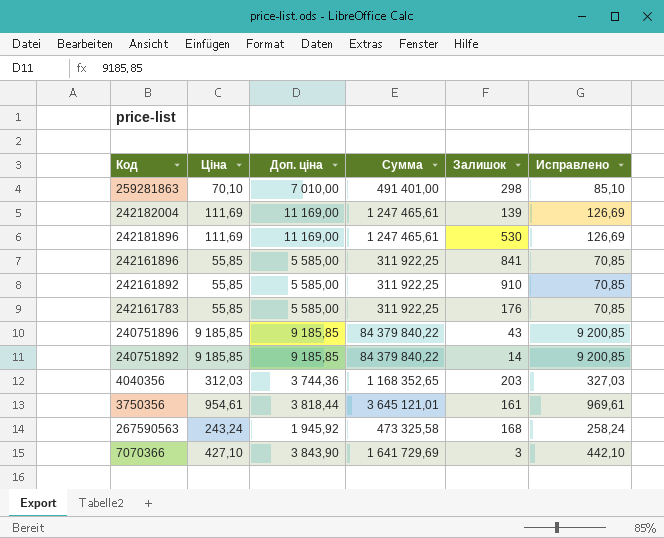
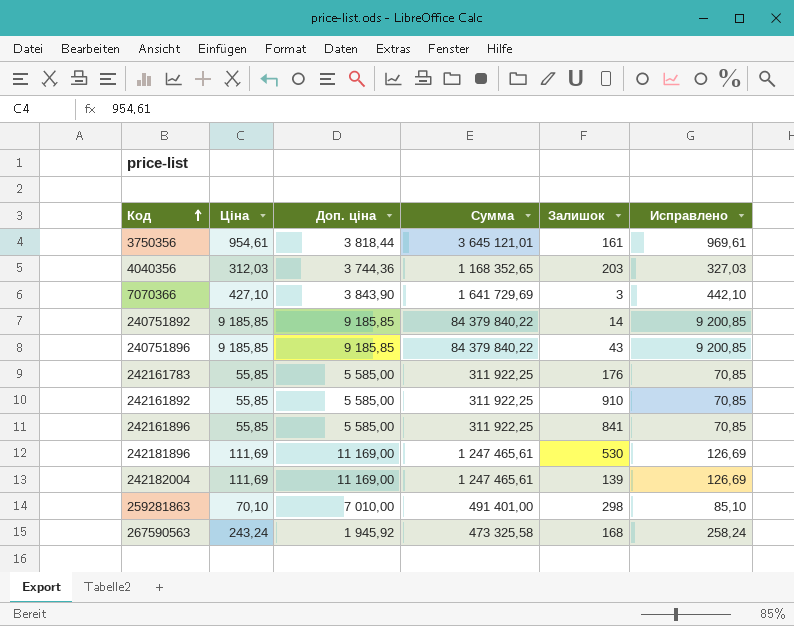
row order: none -> Код ascending

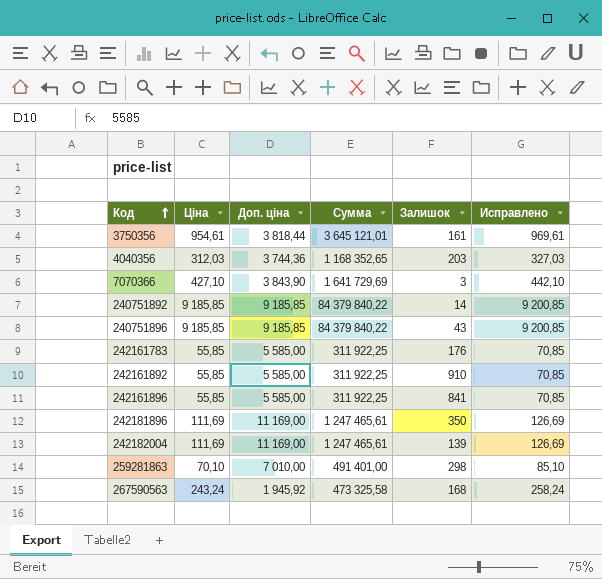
242181896 | Залишок: 530 -> 350

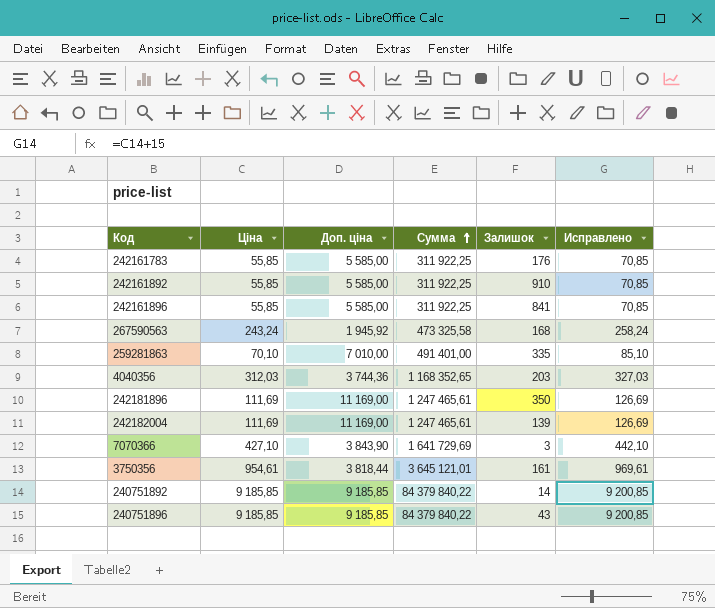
row order: Код ascending -> Сумма ascending
259281863 | Залишок: 298 -> 335

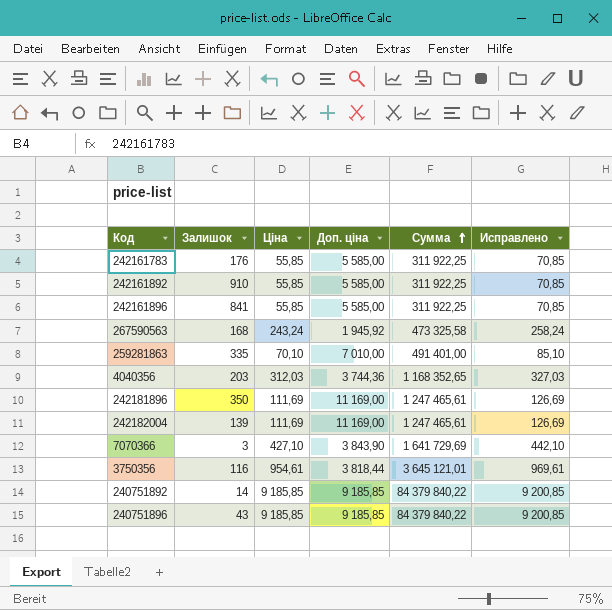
column Залишок | position: 5 -> 2
3750356 | Залишок: 161 -> 116

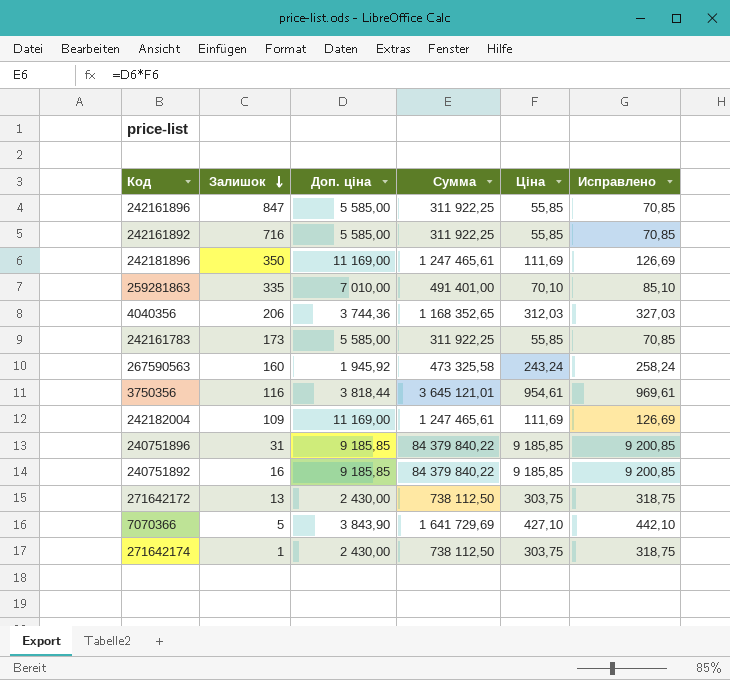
row order: Сумма ascending -> Залишок descending
column Ціна | position: 3 -> 5
242161896 | Залишок: 841 -> 847
242161892 | Залишок: 910 -> 716
4040356 | Залишок: 203 -> 206
242161783 | Залишок: 176 -> 173
267590563 | Залишок: 168 -> 160
242182004 | Залишок: 139 -> 109
240751896 | Залишок: 43 -> 31
240751892 | Залишок: 14 -> 16
row 271642172: none -> 13 | 2 430,00 | 738 112,50 | 303,75 | 318,75
7070366 | Залишок: 3 -> 5
row 271642174: none -> 1 | 2 430,00 | 738 112,50 | 303,75 | 318,75

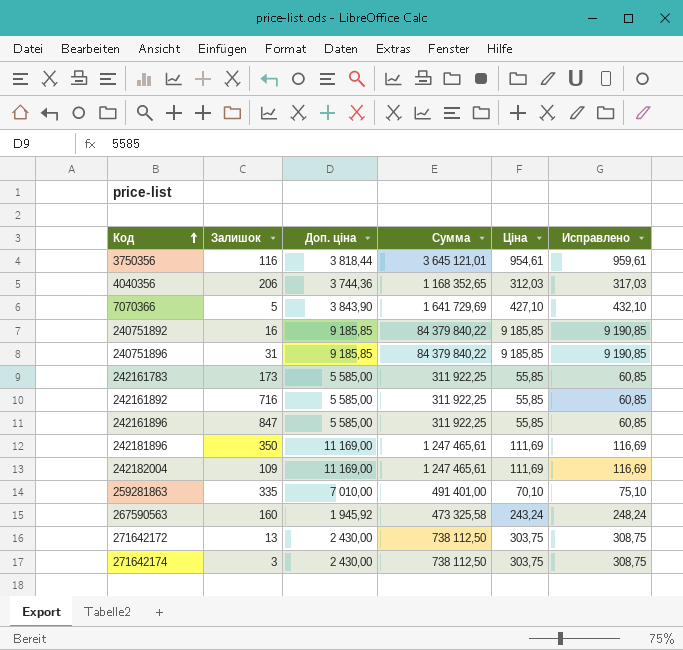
row order: Залишок descending -> Код ascending
column Исправлено | formula: [Ціна] + 15 -> [Ціна] + 5
271642174 | Залишок: 1 -> 3

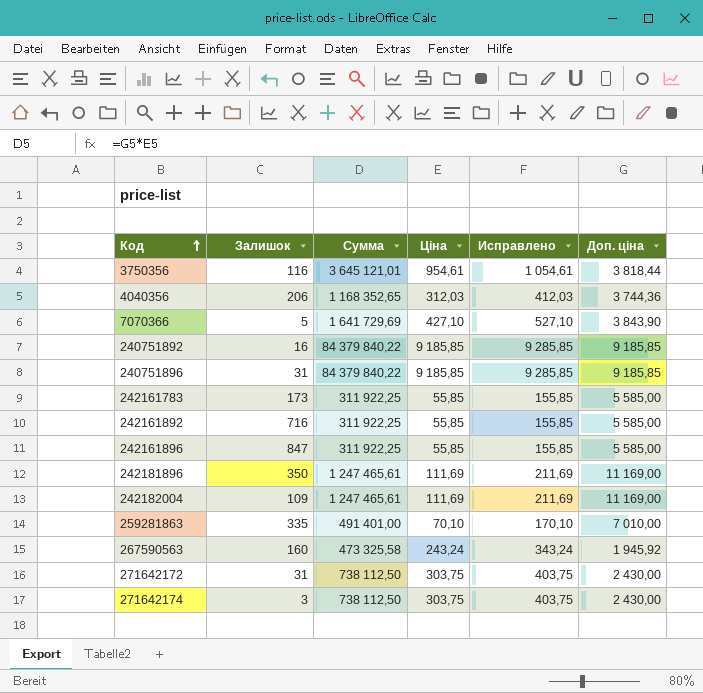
column Исправлено | formula: [Ціна] + 5 -> [Ціна] + 100
column Доп. ціна | position: 3 -> 6
271642172 | Залишок: 13 -> 31

